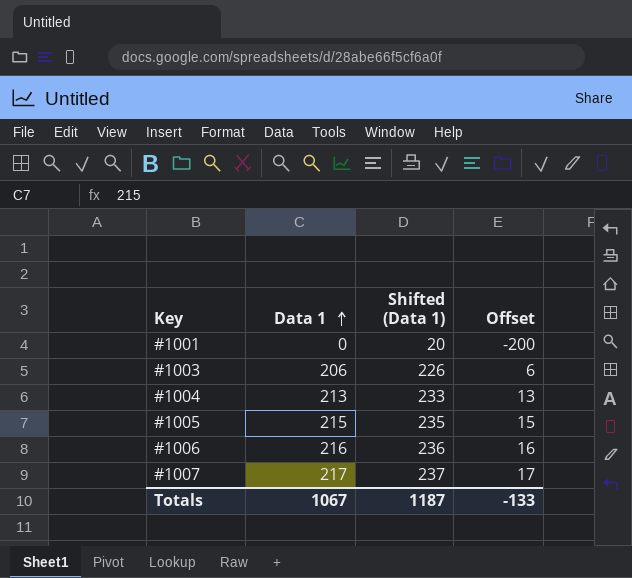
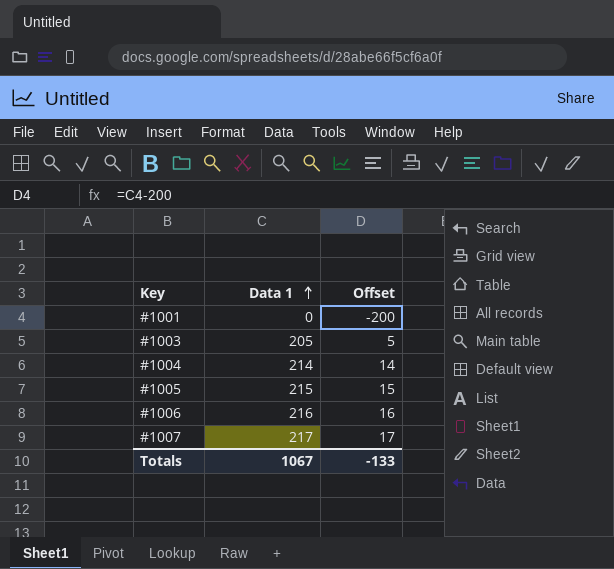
column Shifted (Data 1) | formula: [Data 1] + 20 -> none
#1003 | Data 1: 206 -> 205
#1003 | Offset: 6 -> 5
#1004 | Data 1: 213 -> 214
#1004 | Offset: 13 -> 14

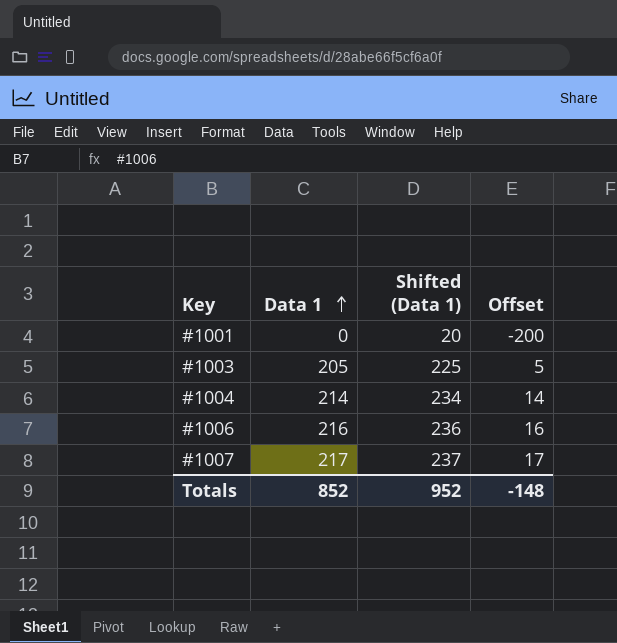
column Shifted (Data 1) | formula: none -> [Data 1] + 20
row #1005: 215 | 15 -> none
Totals | Data 1: 1067 -> 852
Totals | Offset: -133 -> -148

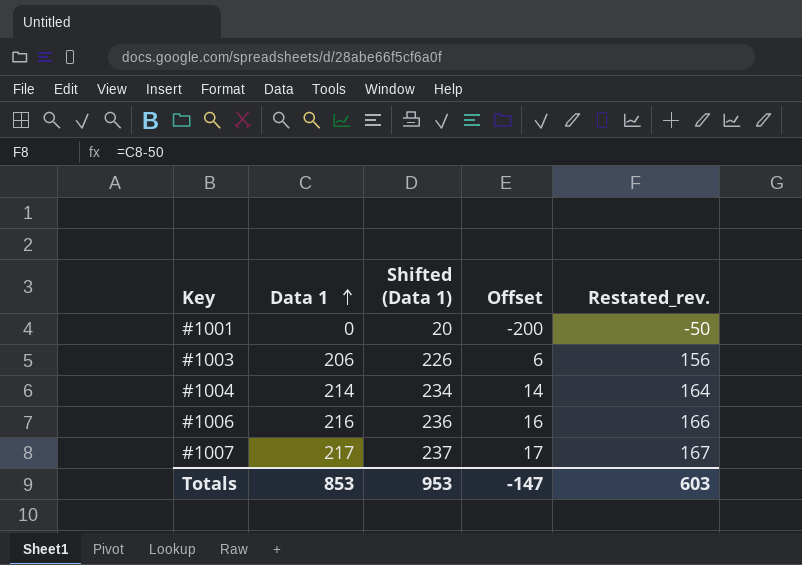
column Restated_rev. | formula: none -> [Data 1] - 50
#1003 | Data 1: 205 -> 206
#1003 | Shifted (Data 1): 225 -> 226
#1003 | Offset: 5 -> 6
Totals | Data 1: 852 -> 853
Totals | Shifted (Data 1): 952 -> 953
Totals | Offset: -148 -> -147

